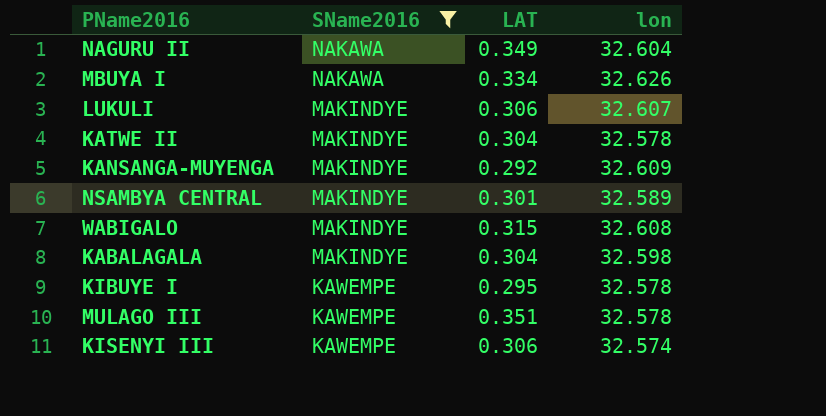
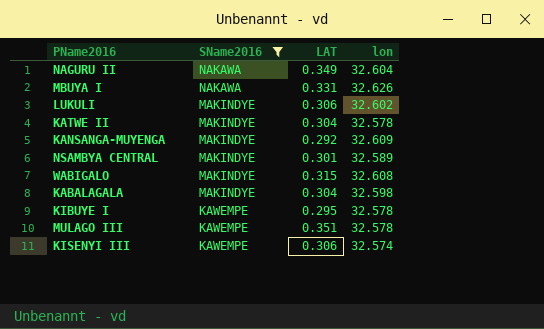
MBUYA I | LAT: 0.334 -> 0.331
LUKULI | lon: 32.607 -> 32.602

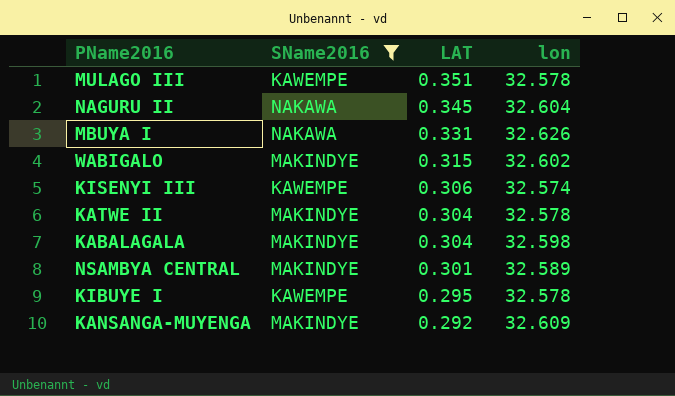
row order: SName2016 descending -> LAT descending
row LUKULI: MAKINDYE | 0.306 | 32.602 -> none
NAGURU II | LAT: 0.349 -> 0.345
WABIGALO | lon: 32.608 -> 32.602

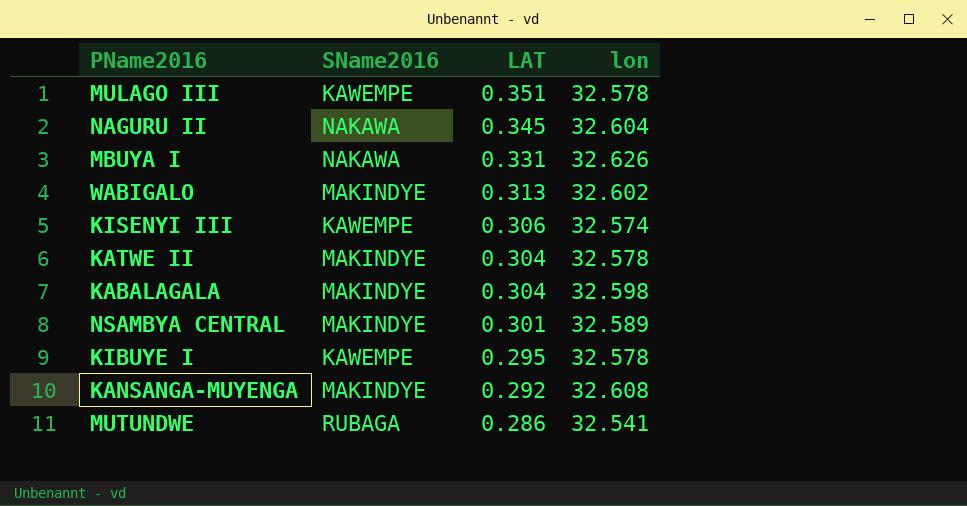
filter: SName2016 != RUBAGA -> none
WABIGALO | LAT: 0.315 -> 0.313
KANSANGA-MUYENGA | lon: 32.609 -> 32.608

